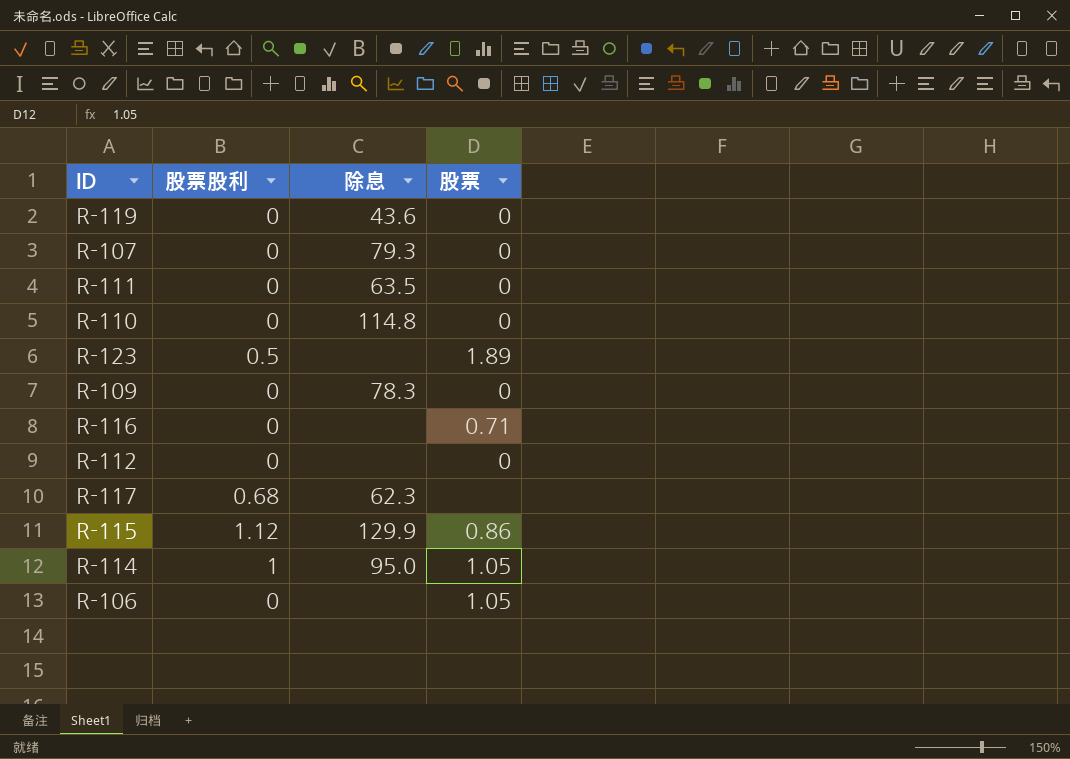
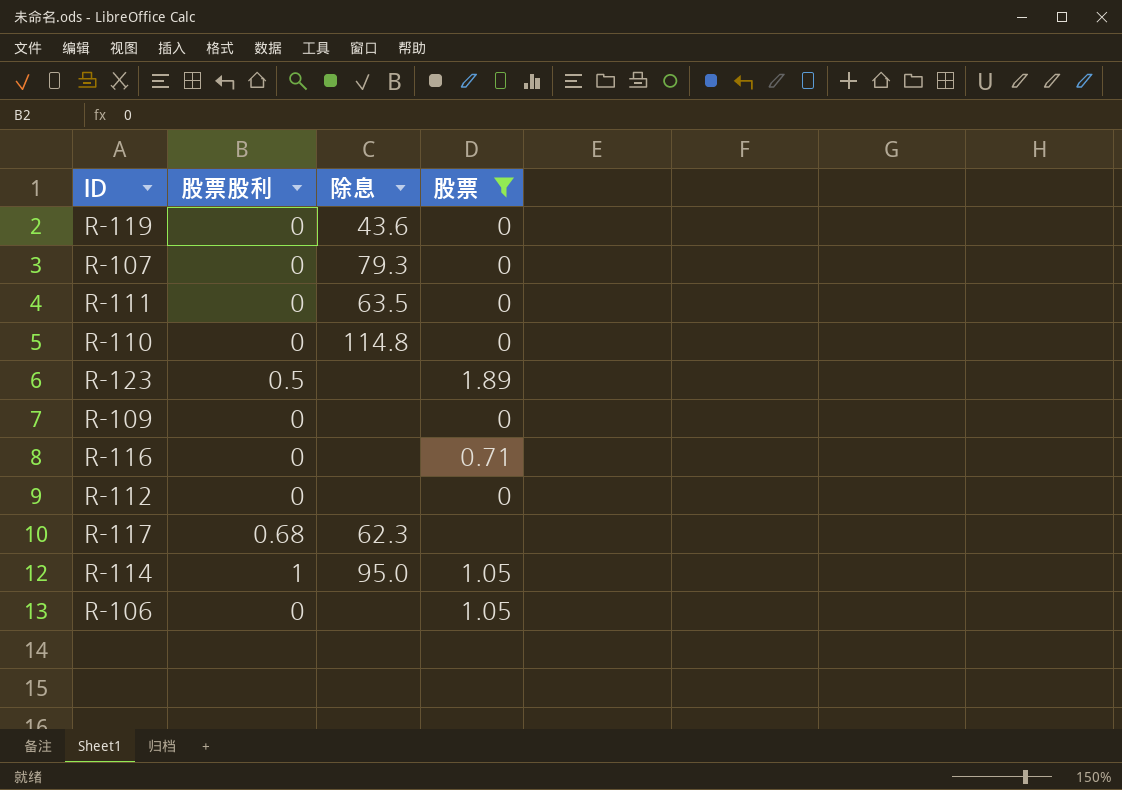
filter: none -> 股票 != 0.86
R-109 | 除息: 78.3 -> none

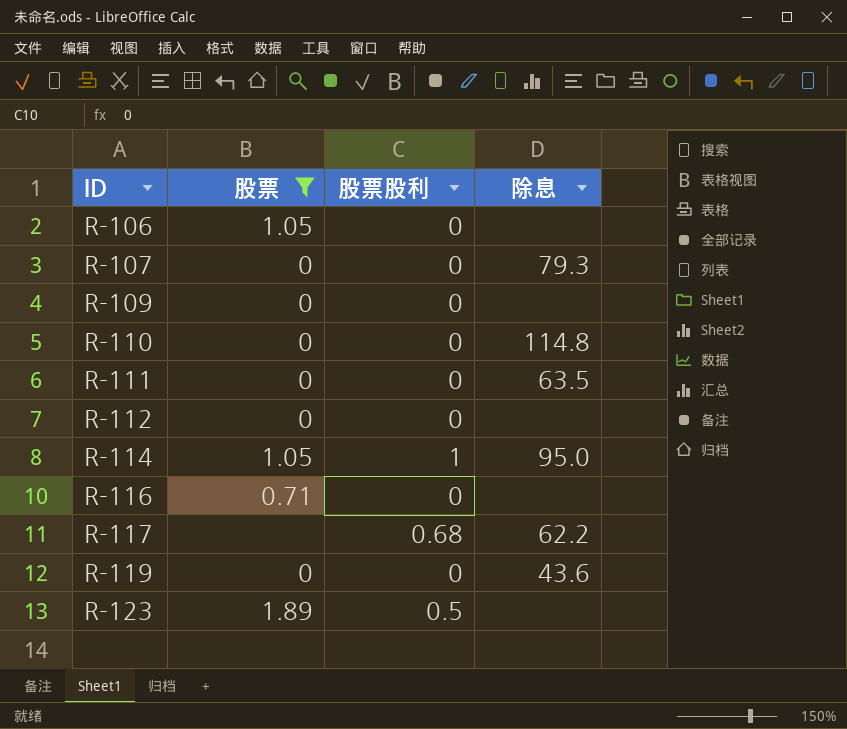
row order: none -> ID ascending
column 股票 | position: 4 -> 2
R-117 | 除息: 62.3 -> 62.2

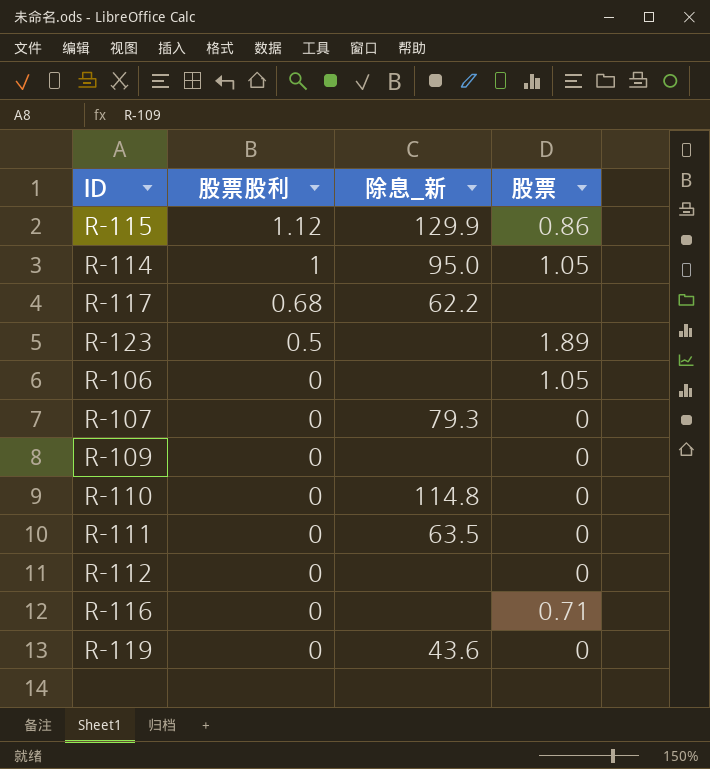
filter: 股票 != 0.86 -> none
row order: ID ascending -> 股票股利 descending
column name: 除息 -> 除息_新
column 股票 | position: 2 -> 4

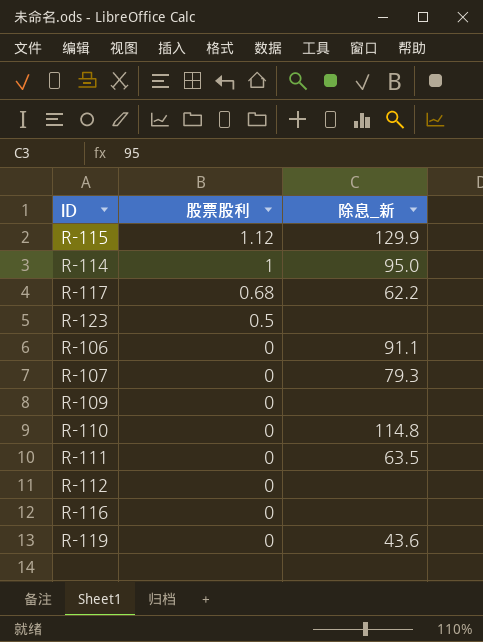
column 股票 | position: 4 -> none
R-106 | 除息_新: none -> 91.1

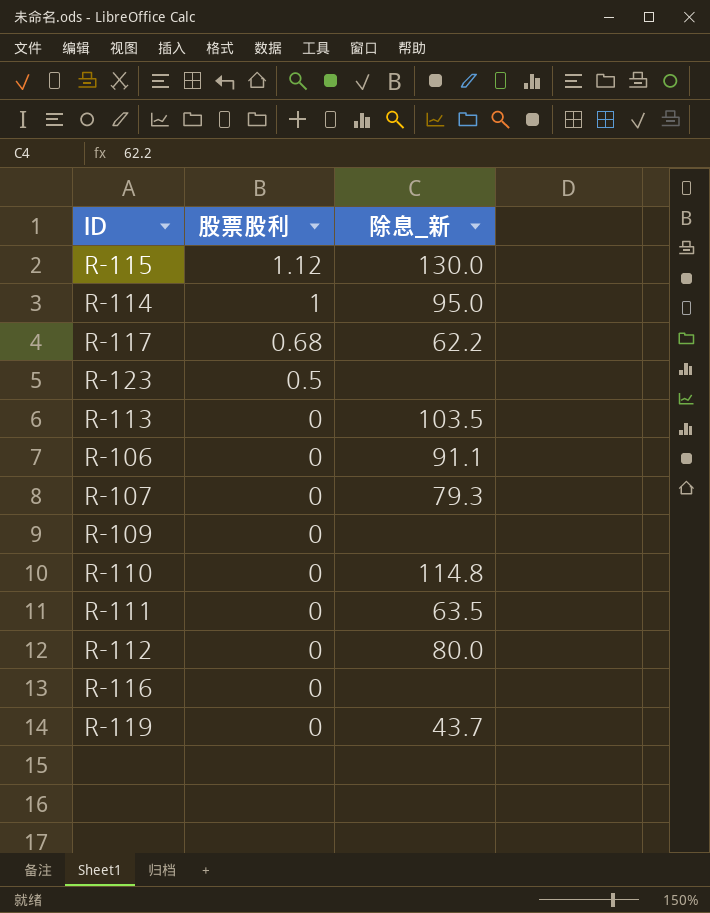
R-115 | 除息_新: 129.9 -> 130.0
row R-113: none -> 0 | 103.5
R-112 | 除息_新: none -> 80.0
R-119 | 除息_新: 43.6 -> 43.7

